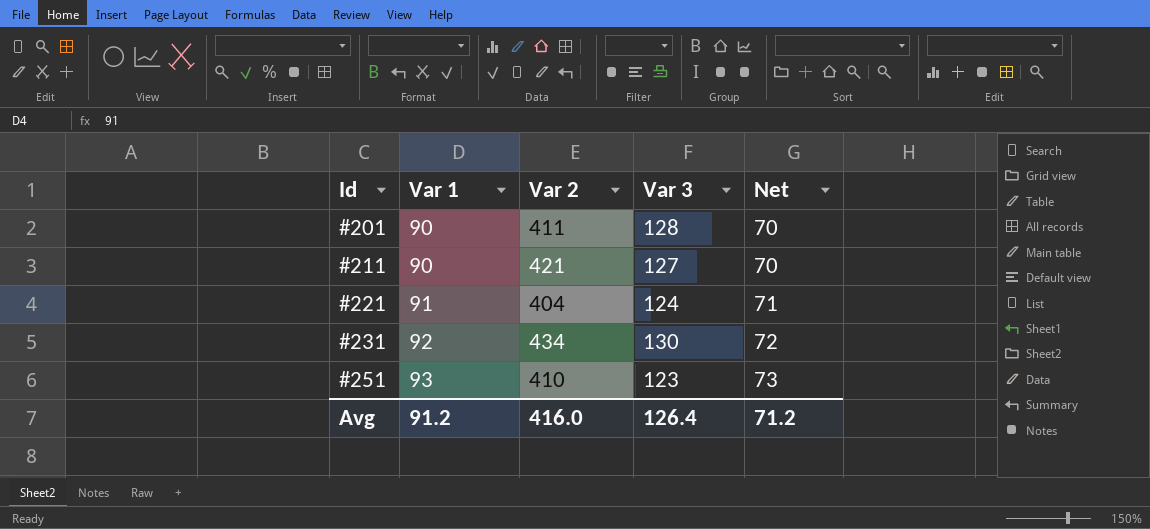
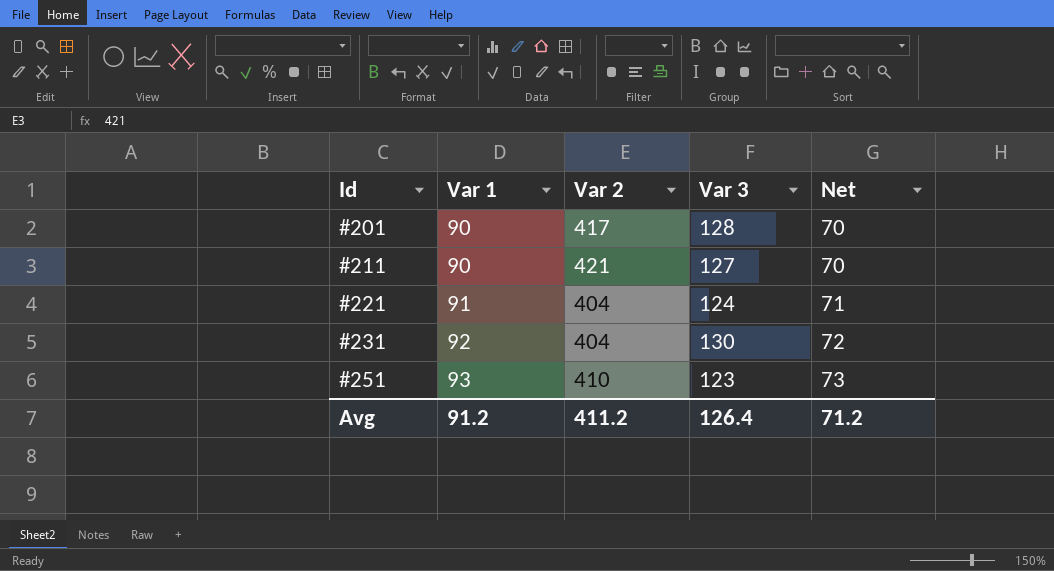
#201 | Var 2: 411 -> 417
#231 | Var 2: 434 -> 404
Avg | Var 2: 416.0 -> 411.2

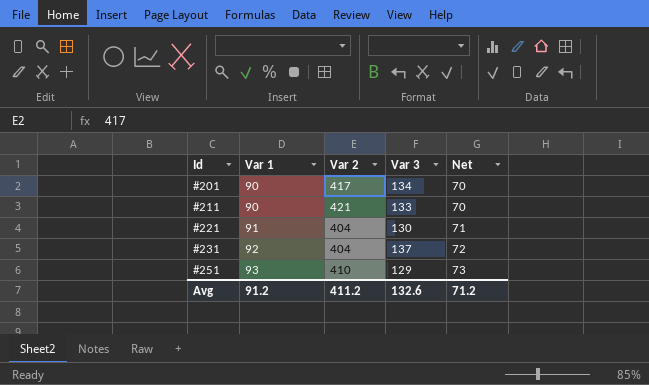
#201 | Var 3: 128 -> 134
#211 | Var 3: 127 -> 133
#221 | Var 3: 124 -> 130
#231 | Var 3: 130 -> 137
#251 | Var 3: 123 -> 129
Avg | Var 3: 126.4 -> 132.6

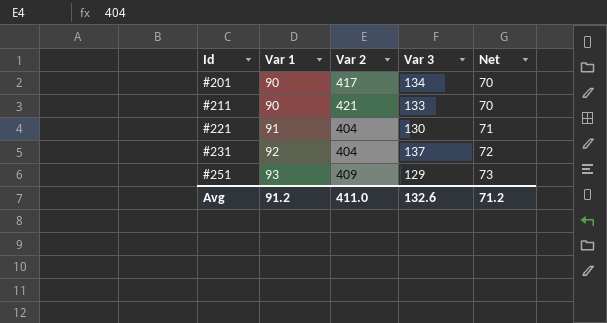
#251 | Var 2: 410 -> 409
Avg | Var 2: 411.2 -> 411.0

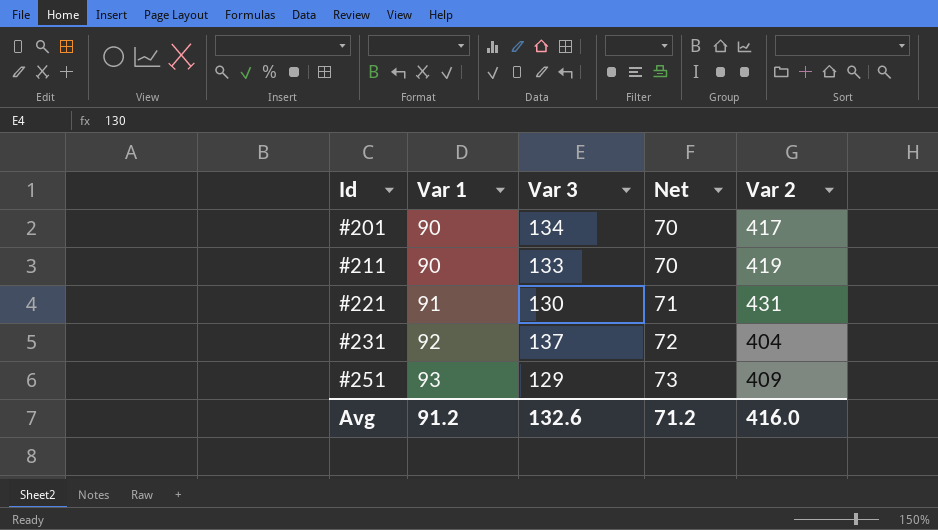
column Var 2 | position: 3 -> 5
#211 | Var 2: 421 -> 419
#221 | Var 2: 404 -> 431
Avg | Var 2: 411.0 -> 416.0

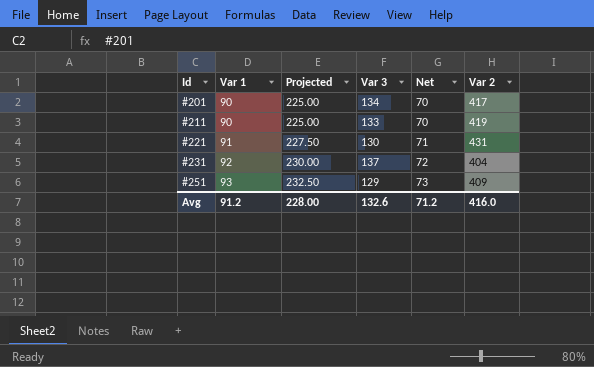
column Projected | formula: none -> [Var 1] * 2.5

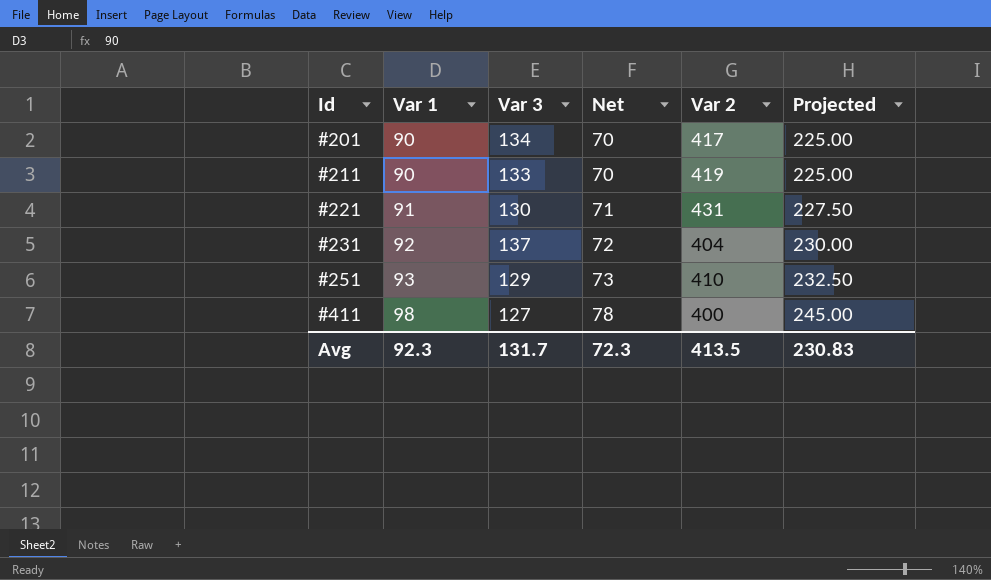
column Projected | position: 3 -> 6
#251 | Var 2: 409 -> 410
row #411: none -> 98 | 127 | 78 | 400 | 245.00
Avg | Var 1: 91.2 -> 92.3
Avg | Var 3: 132.6 -> 131.7
Avg | Net: 71.2 -> 72.3
Avg | Var 2: 416.0 -> 413.5
Avg | Projected: 228.00 -> 230.83

